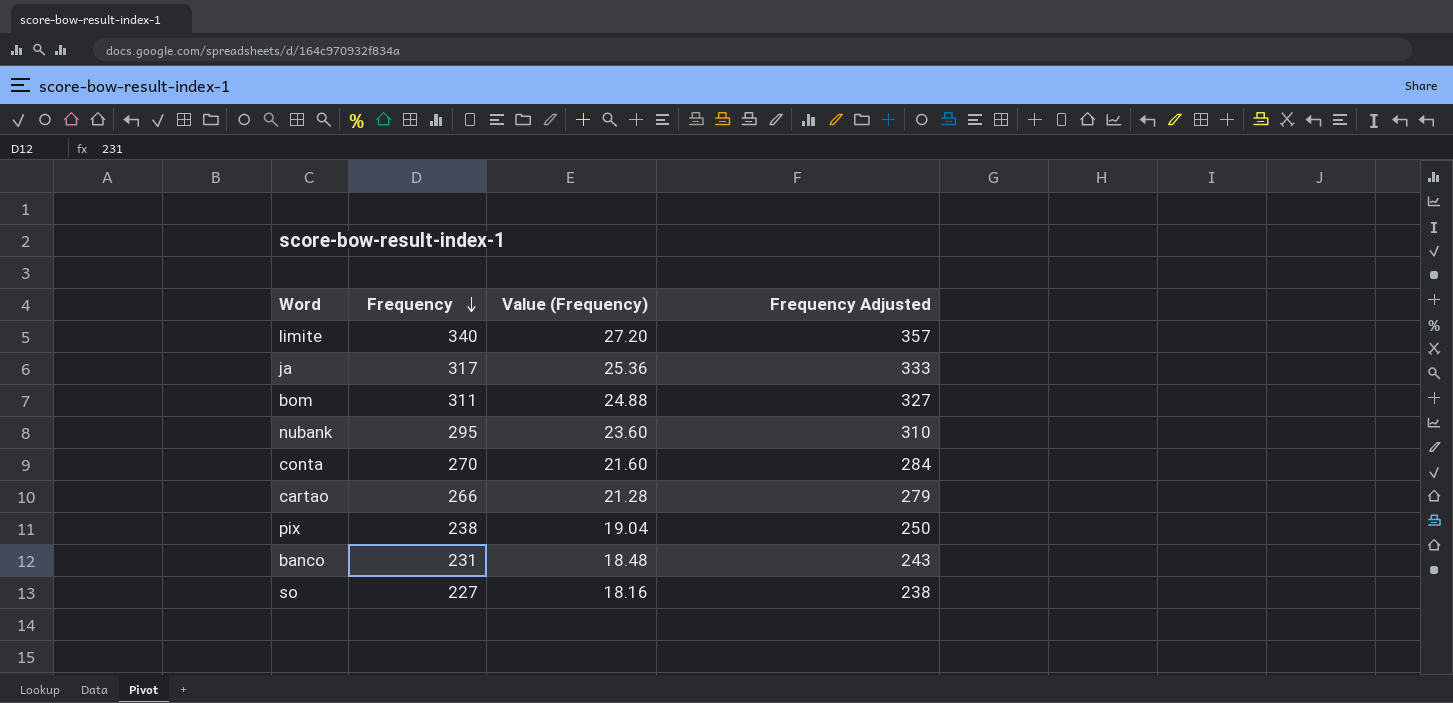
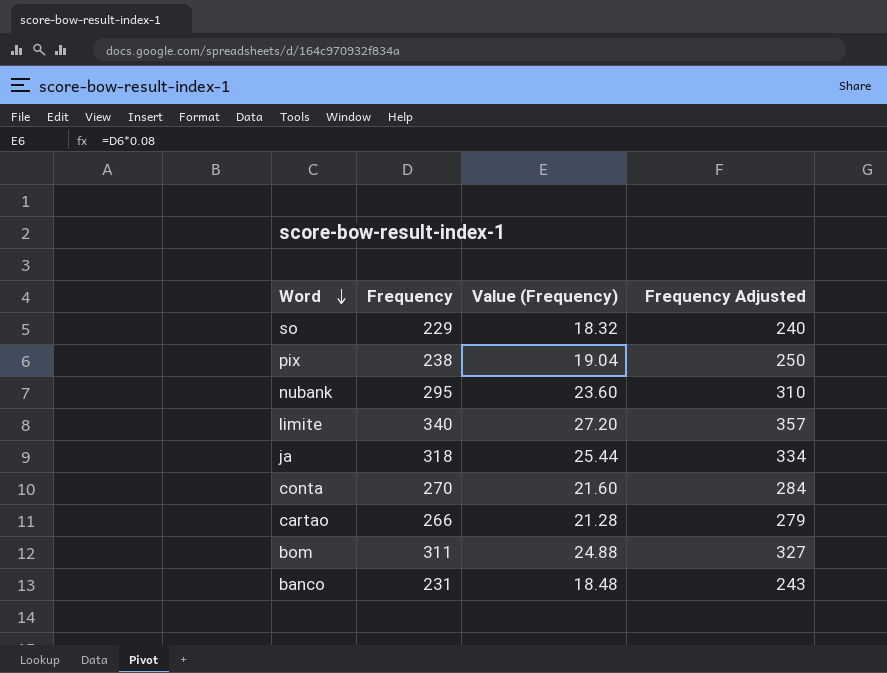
row order: Frequency descending -> Word descending
so | Frequency: 227 -> 229
so | Value (Frequency): 18.16 -> 18.32
so | Frequency Adjusted: 238 -> 240
ja | Frequency: 317 -> 318
ja | Value (Frequency): 25.36 -> 25.44
ja | Frequency Adjusted: 333 -> 334

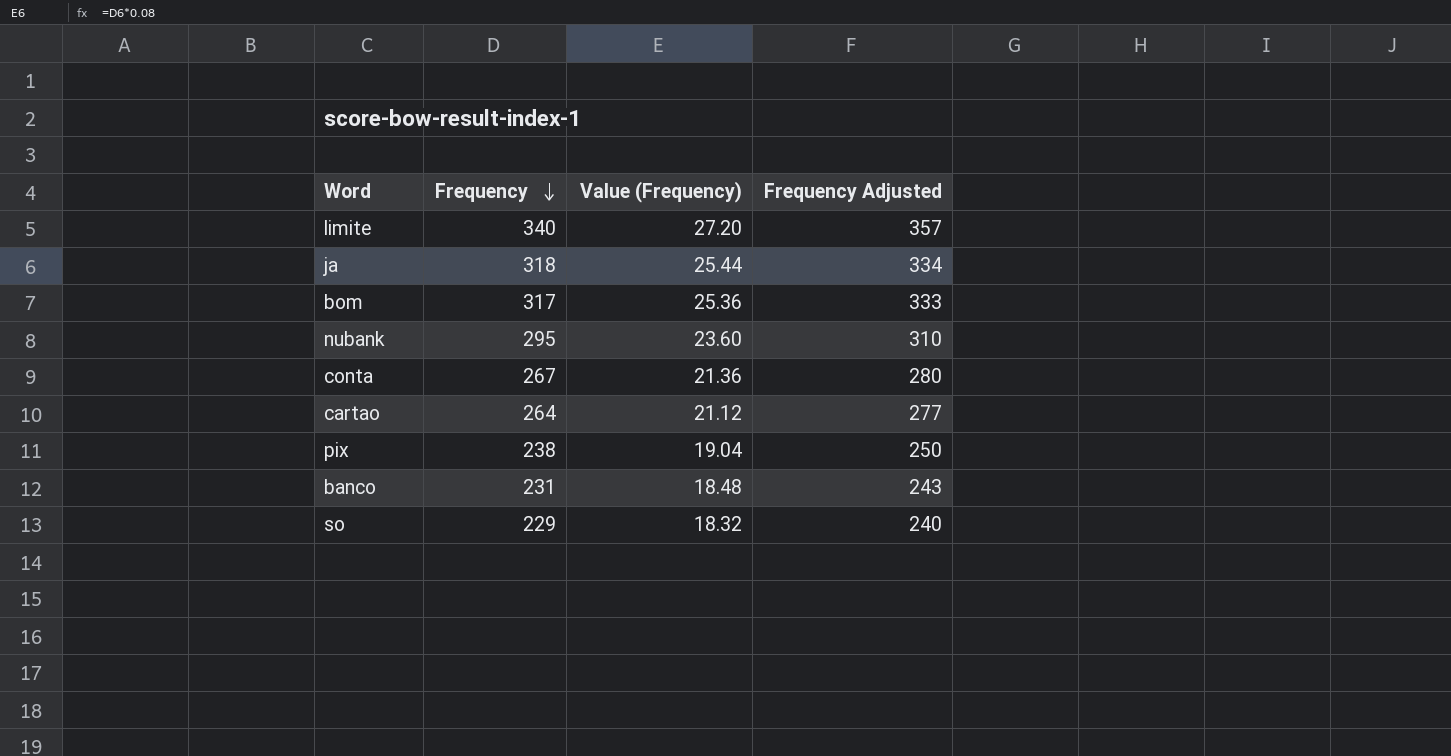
row order: Word descending -> Frequency descending
bom | Frequency: 311 -> 317
bom | Value (Frequency): 24.88 -> 25.36
bom | Frequency Adjusted: 327 -> 333
conta | Frequency: 270 -> 267
conta | Value (Frequency): 21.60 -> 21.36
conta | Frequency Adjusted: 284 -> 280
cartao | Frequency: 266 -> 264
cartao | Value (Frequency): 21.28 -> 21.12
cartao | Frequency Adjusted: 279 -> 277

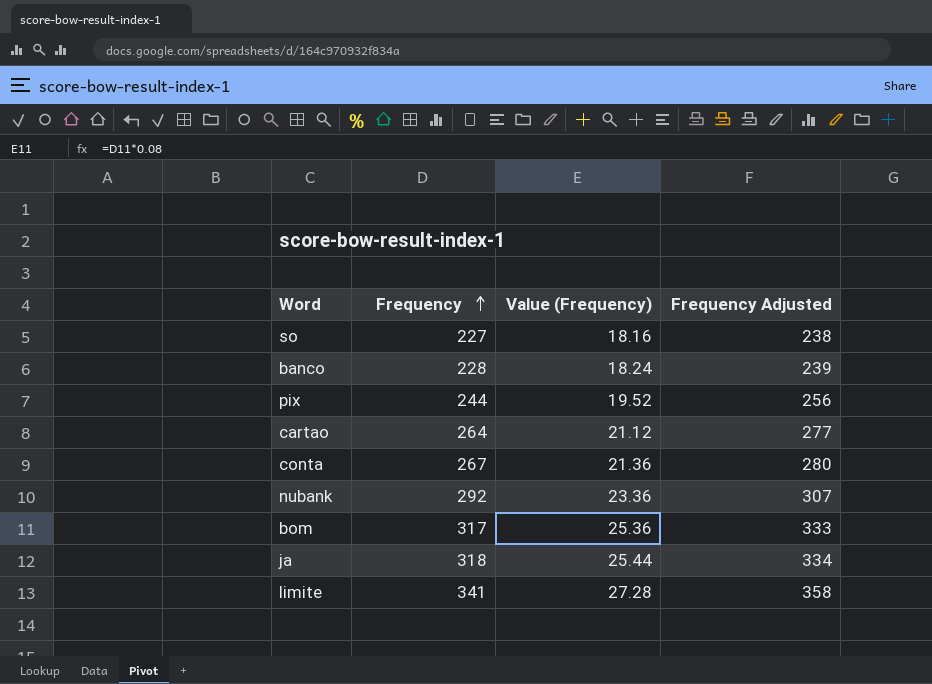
row order: Frequency descending -> Frequency ascending
so | Frequency: 229 -> 227
so | Value (Frequency): 18.32 -> 18.16
so | Frequency Adjusted: 240 -> 238
banco | Frequency: 231 -> 228
banco | Value (Frequency): 18.48 -> 18.24
banco | Frequency Adjusted: 243 -> 239
pix | Frequency: 238 -> 244
pix | Value (Frequency): 19.04 -> 19.52
pix | Frequency Adjusted: 250 -> 256
nubank | Frequency: 295 -> 292
nubank | Value (Frequency): 23.60 -> 23.36
nubank | Frequency Adjusted: 310 -> 307
limite | Frequency: 340 -> 341
limite | Value (Frequency): 27.20 -> 27.28
limite | Frequency Adjusted: 357 -> 358

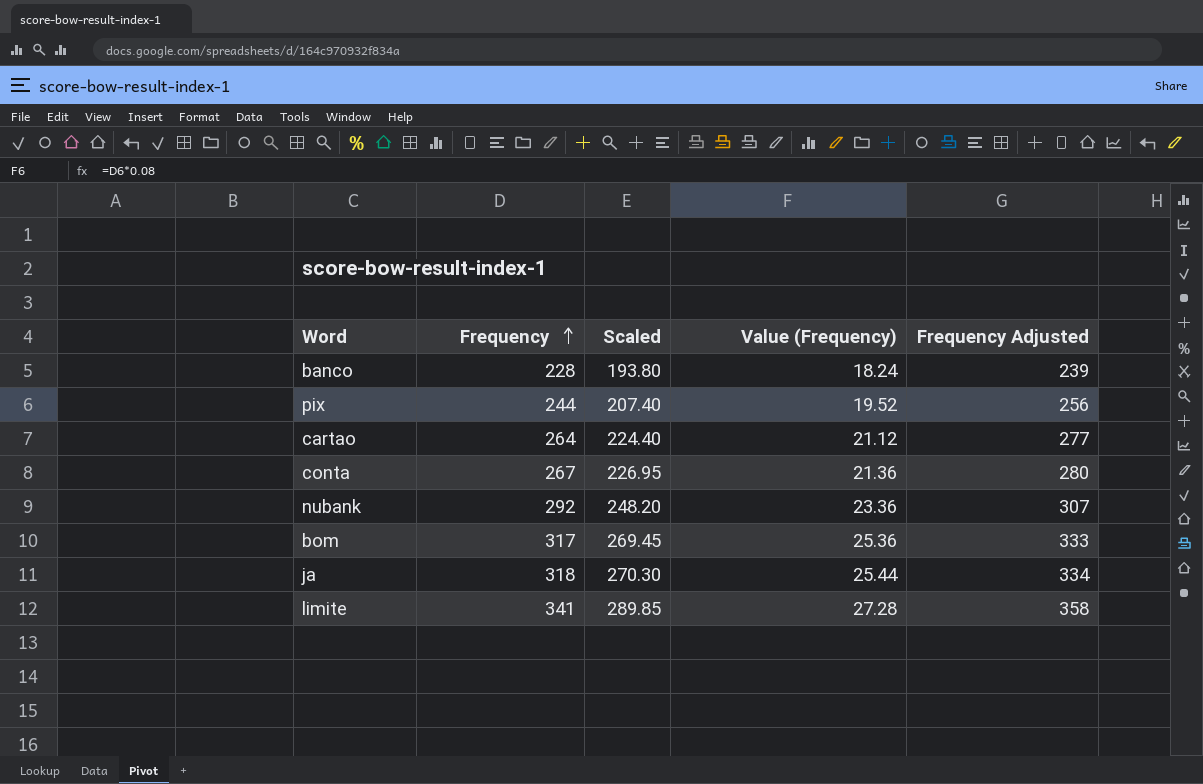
column Scaled | formula: none -> [Frequency] * 0.85
row so: 227 | 18.16 | 238 -> none

